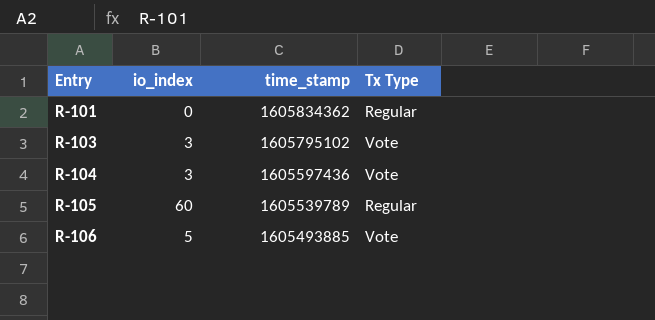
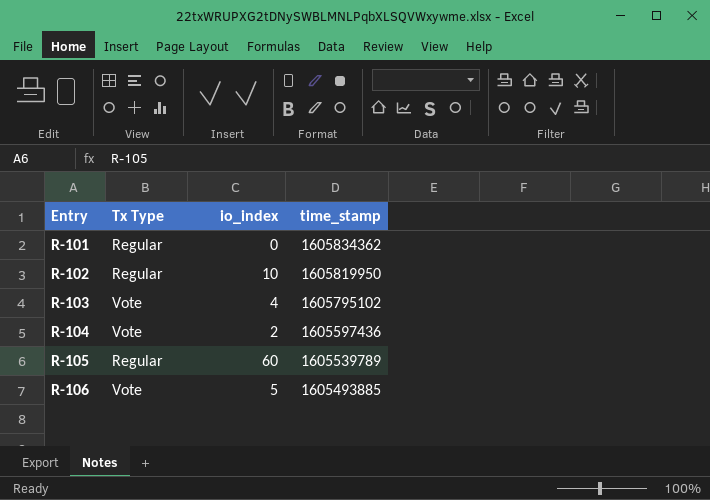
column Tx Type | position: 4 -> 2
row R-102: none -> Regular | 10 | 1605819950
R-103 | io_index: 3 -> 4
R-104 | io_index: 3 -> 2

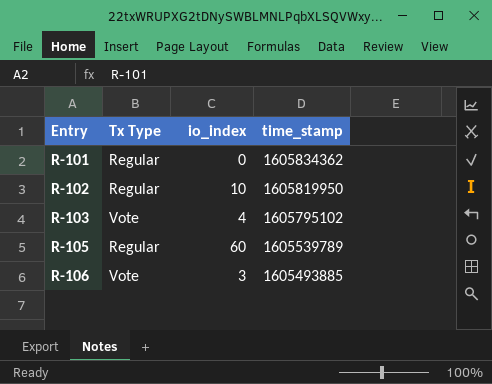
row R-104: Vote | 2 | 1605597436 -> none
R-106 | io_index: 5 -> 3

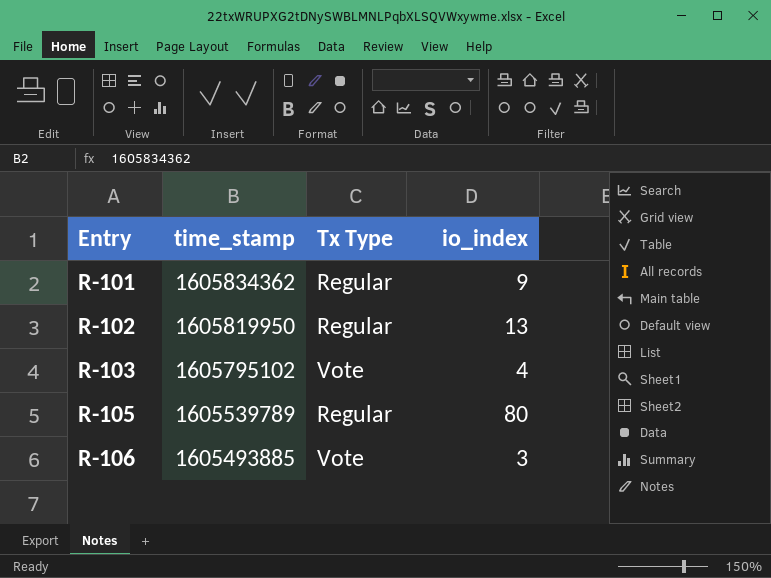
column time_stamp | position: 4 -> 2
R-101 | io_index: 0 -> 9
R-102 | io_index: 10 -> 13
R-105 | io_index: 60 -> 80

